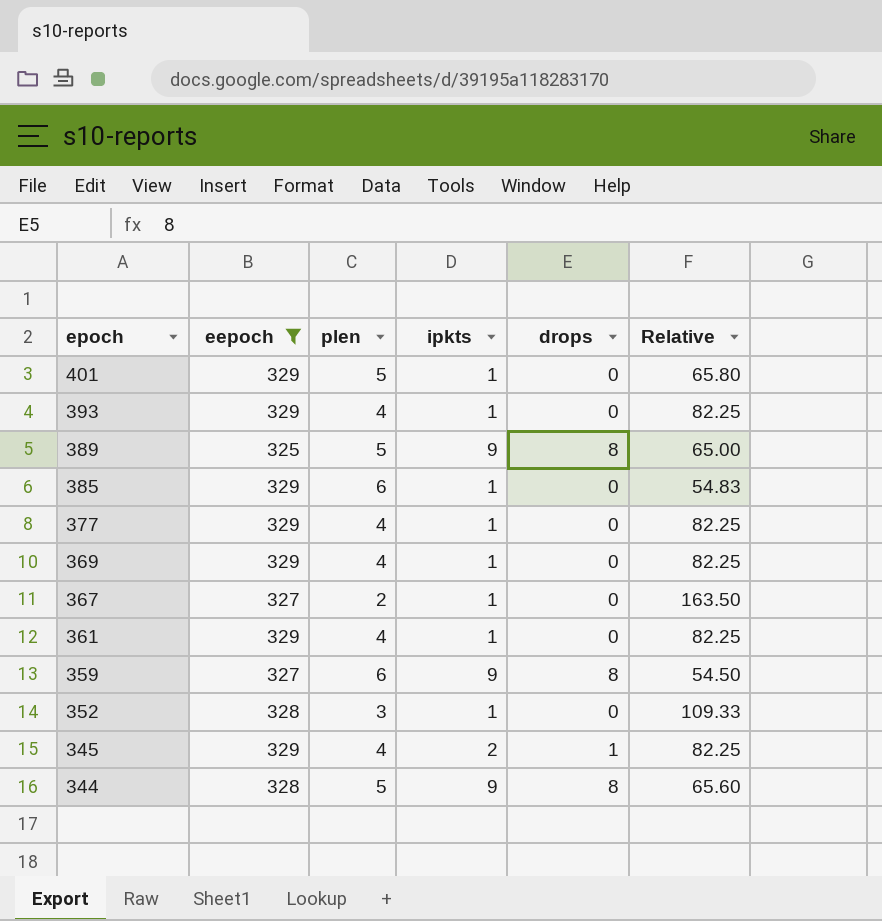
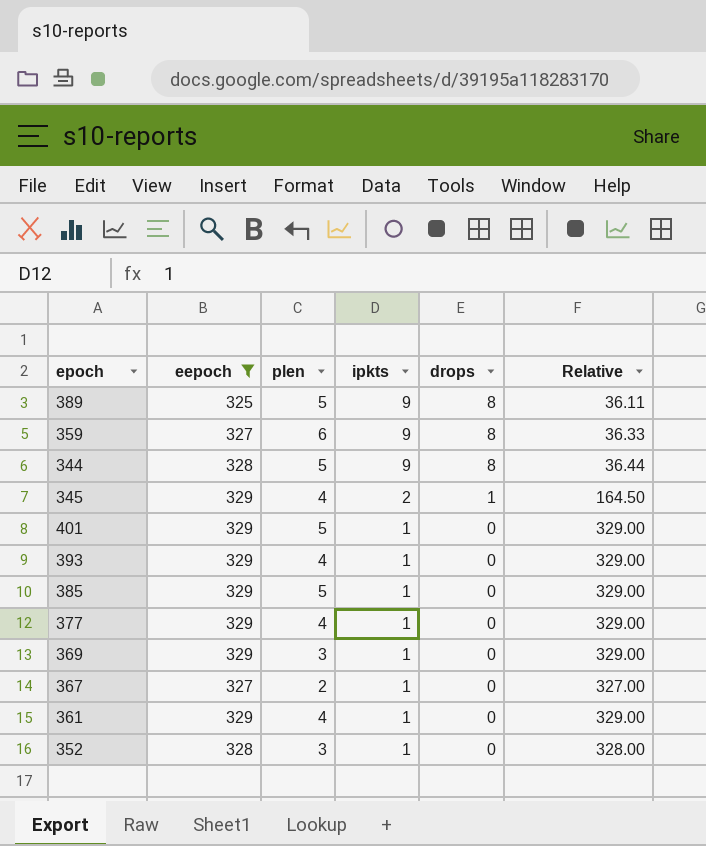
row order: epoch descending -> ipkts descending
column Relative | formula: [eepoch] / [plen] -> [eepoch] / [ipkts]
385 | plen: 6 -> 5
369 | plen: 4 -> 3

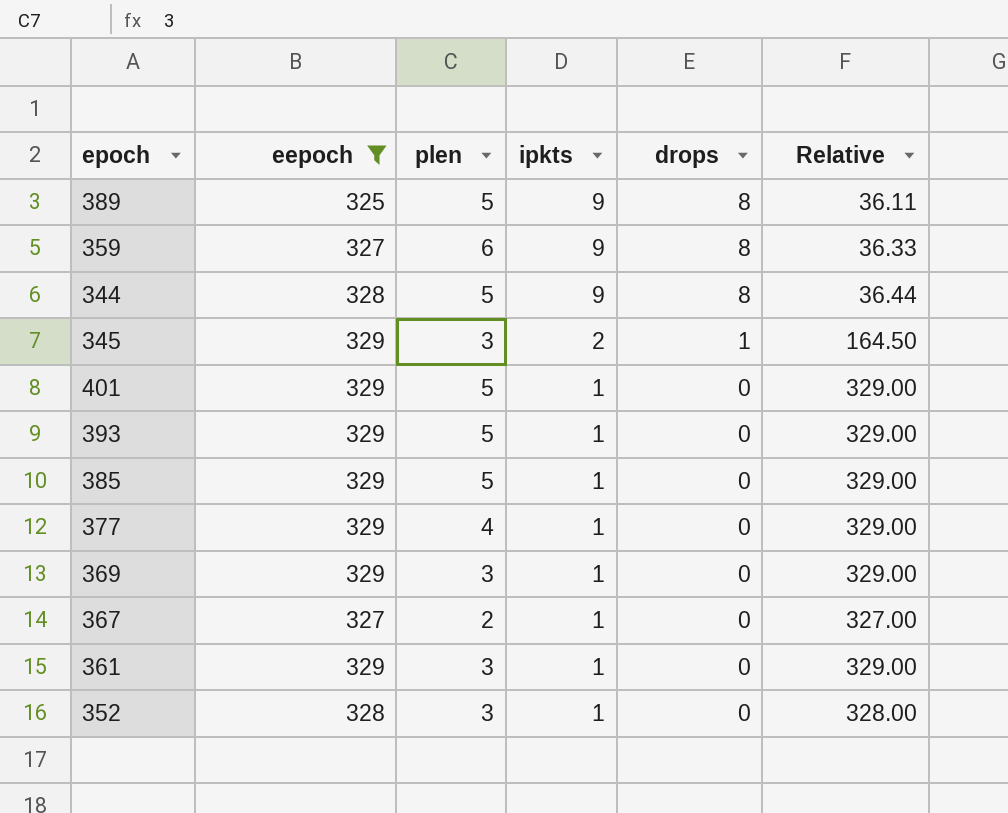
345 | plen: 4 -> 3
393 | plen: 4 -> 5
361 | plen: 4 -> 3

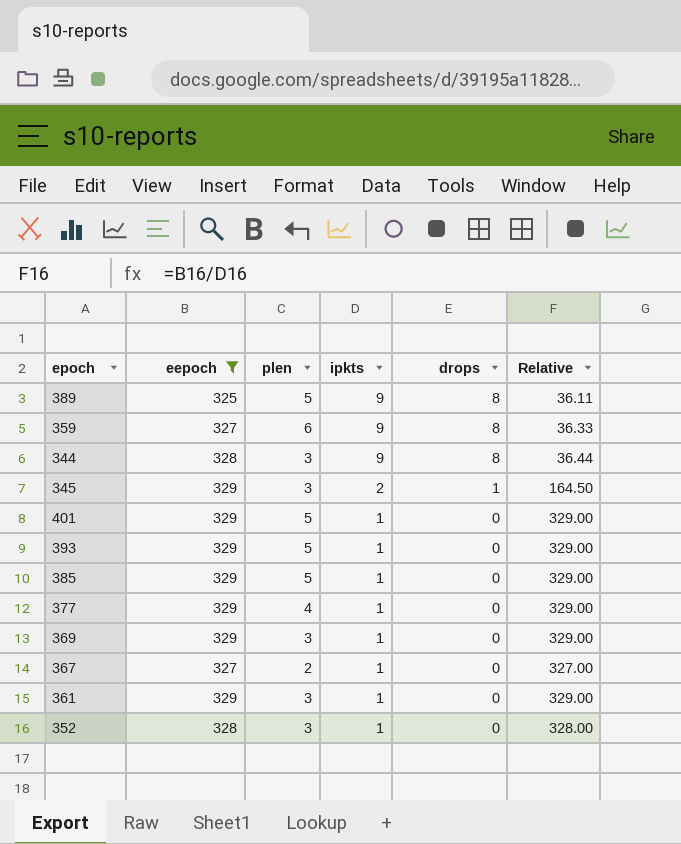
344 | plen: 5 -> 3

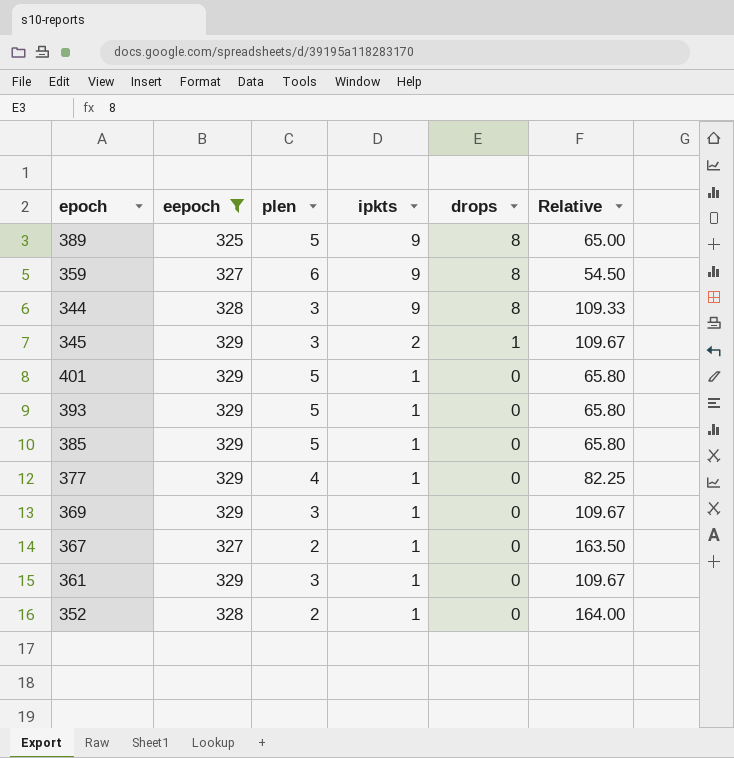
column Relative | formula: [eepoch] / [ipkts] -> [eepoch] / [plen]
352 | plen: 3 -> 2

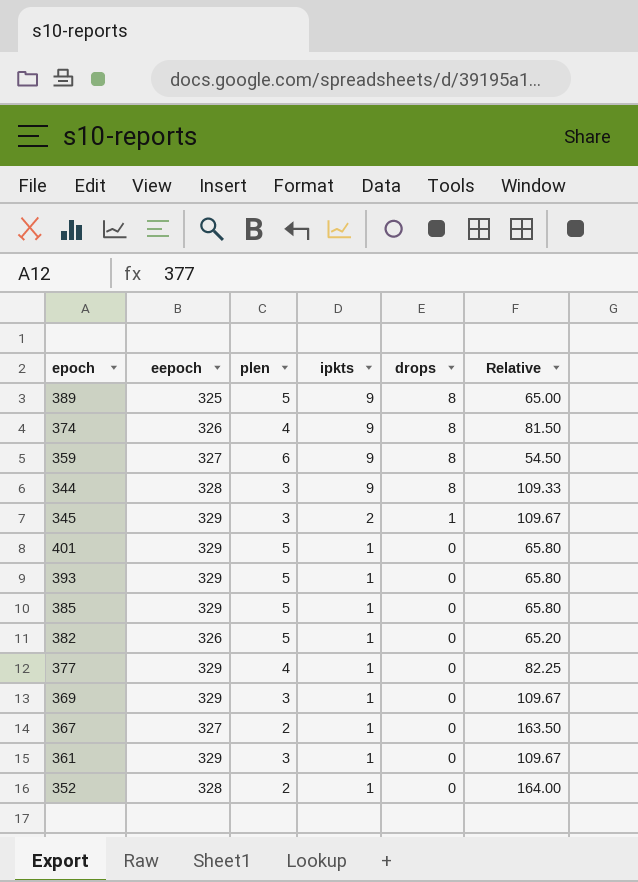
filter: eepoch != 326 -> none

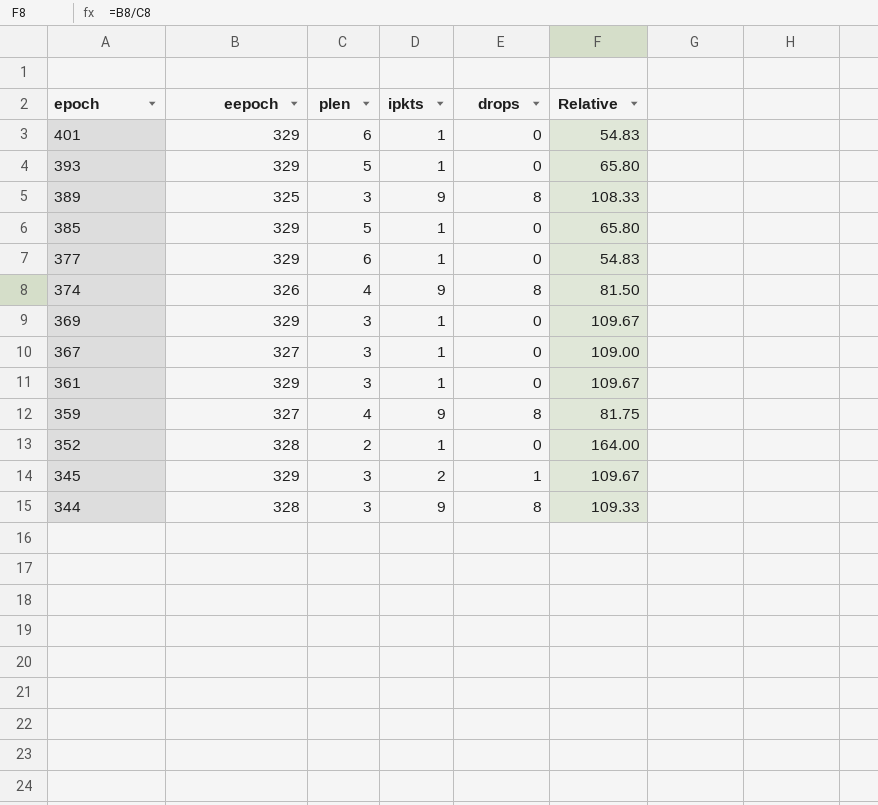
row order: ipkts descending -> epoch descending
row 382: 326 | 5 | 1 | 0 | 65.20 -> none
401 | plen: 5 -> 6
401 | Relative: 65.80 -> 54.83
389 | plen: 5 -> 3
389 | Relative: 65.00 -> 108.33
377 | plen: 4 -> 6
377 | Relative: 82.25 -> 54.83
367 | plen: 2 -> 3
367 | Relative: 163.50 -> 109.00
359 | plen: 6 -> 4
359 | Relative: 54.50 -> 81.75

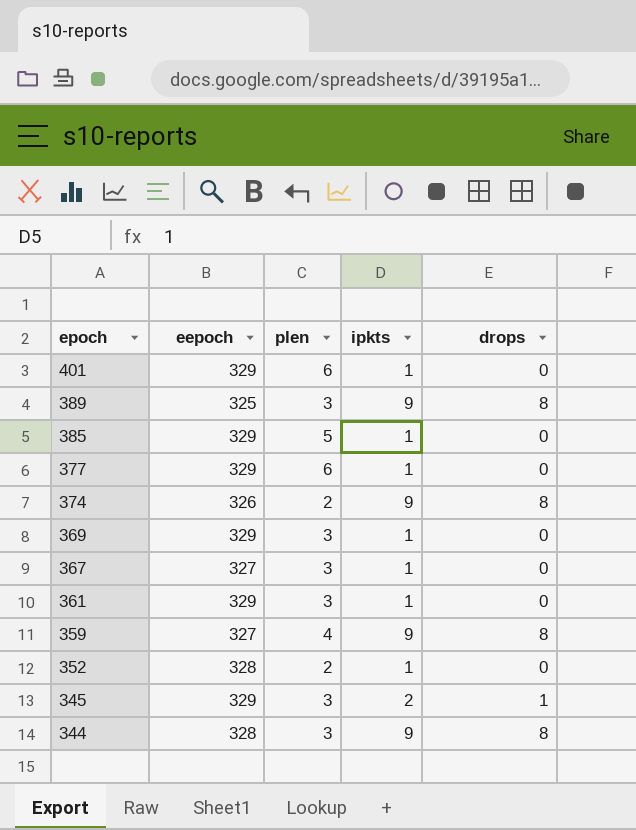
column Relative | formula: [eepoch] / [plen] -> none
row 393: 329 | 5 | 1 | 0 | 65.80 -> none
374 | plen: 4 -> 2

